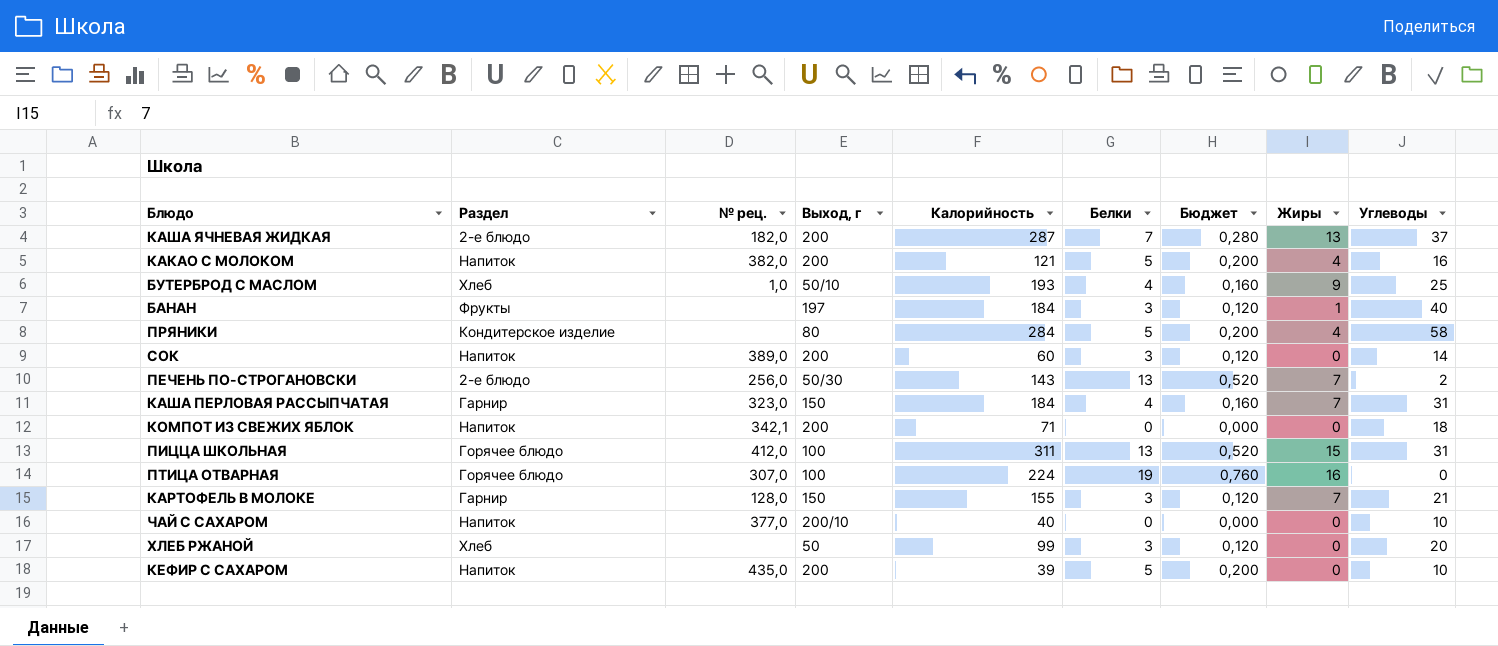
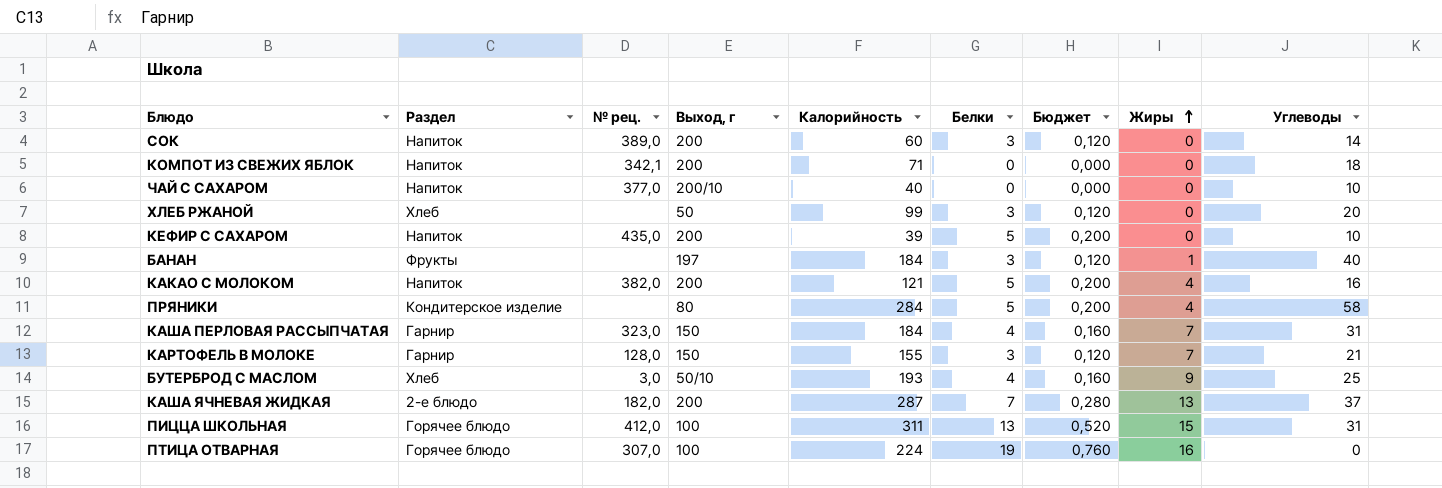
row order: none -> Жиры ascending
row ПЕЧЕНЬ ПО-СТРОГАНОВСКИ: 2-е блюдо | 256,0 | 50/30 | 143 | 13 | 0,520 | 7 | 2 -> none
БУТЕРБРОД С МАСЛОМ | № рец.: 1,0 -> 3,0

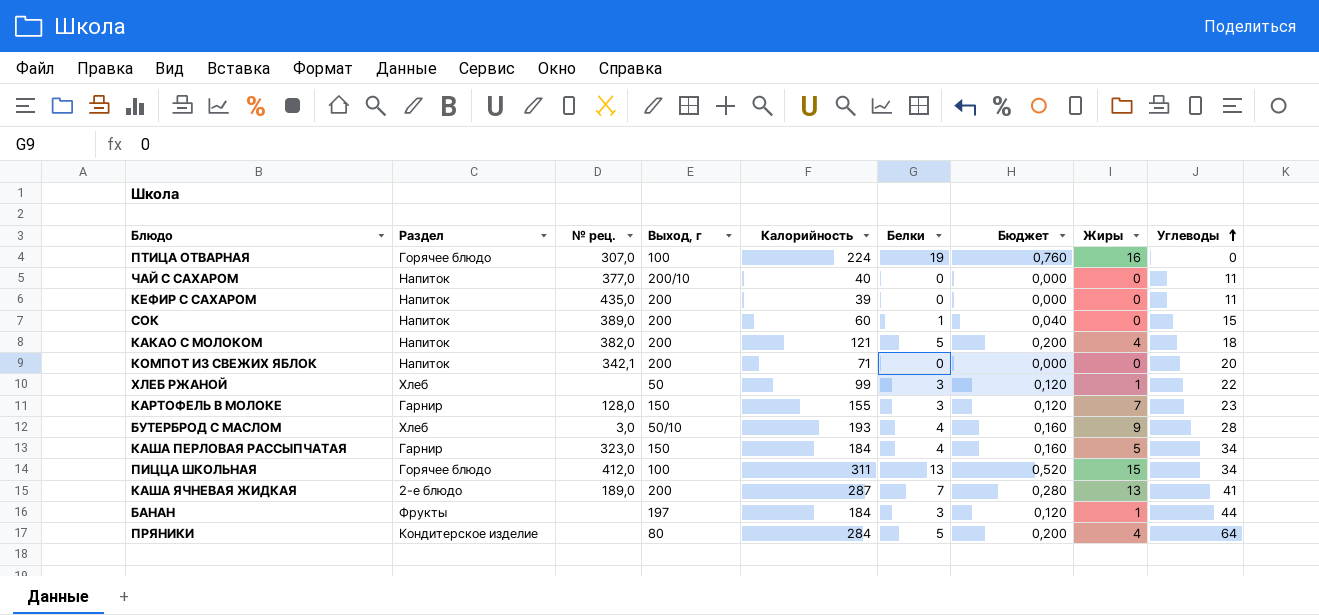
row order: Жиры ascending -> Углеводы ascending
ЧАЙ С САХАРОМ | Углеводы: 10 -> 11
КЕФИР С САХАРОМ | Белки: 5 -> 0
КЕФИР С САХАРОМ | Бюджет: 0,200 -> 0,000
КЕФИР С САХАРОМ | Углеводы: 10 -> 11
СОК | Белки: 3 -> 1
СОК | Бюджет: 0,120 -> 0,040
СОК | Углеводы: 14 -> 15
КАКАО С МОЛОКОМ | Углеводы: 16 -> 18
КОМПОТ ИЗ СВЕЖИХ ЯБЛОК | Углеводы: 18 -> 20
ХЛЕБ РЖАНОЙ | Жиры: 0 -> 1
ХЛЕБ РЖАНОЙ | Углеводы: 20 -> 22
КАРТОФЕЛЬ В МОЛОКЕ | Углеводы: 21 -> 23
БУТЕРБРОД С МАСЛОМ | Углеводы: 25 -> 28
КАША ПЕРЛОВАЯ РАССЫПЧАТАЯ | Жиры: 7 -> 5
КАША ПЕРЛОВАЯ РАССЫПЧАТАЯ | Углеводы: 31 -> 34
ПИЦЦА ШКОЛЬНАЯ | Углеводы: 31 -> 34
КАША ЯЧНЕВАЯ ЖИДКАЯ | № рец.: 182,0 -> 189,0
КАША ЯЧНЕВАЯ ЖИДКАЯ | Углеводы: 37 -> 41
БАНАН | Углеводы: 40 -> 44
ПРЯНИКИ | Углеводы: 58 -> 64

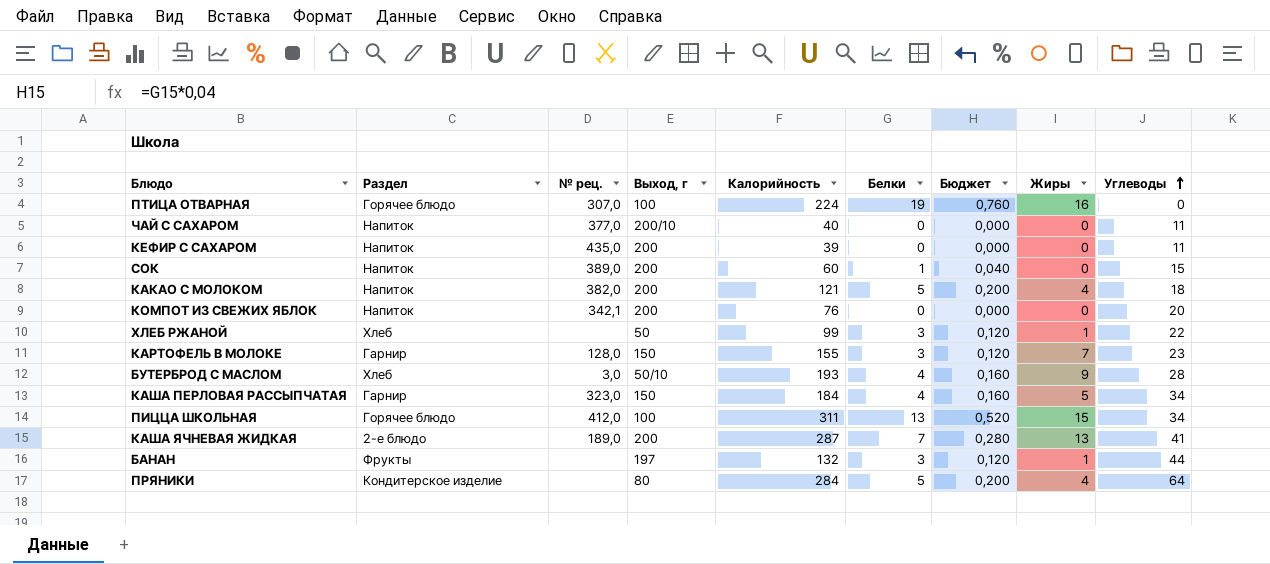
КОМПОТ ИЗ СВЕЖИХ ЯБЛОК | Калорийность: 71 -> 76
БАНАН | Калорийность: 184 -> 132

